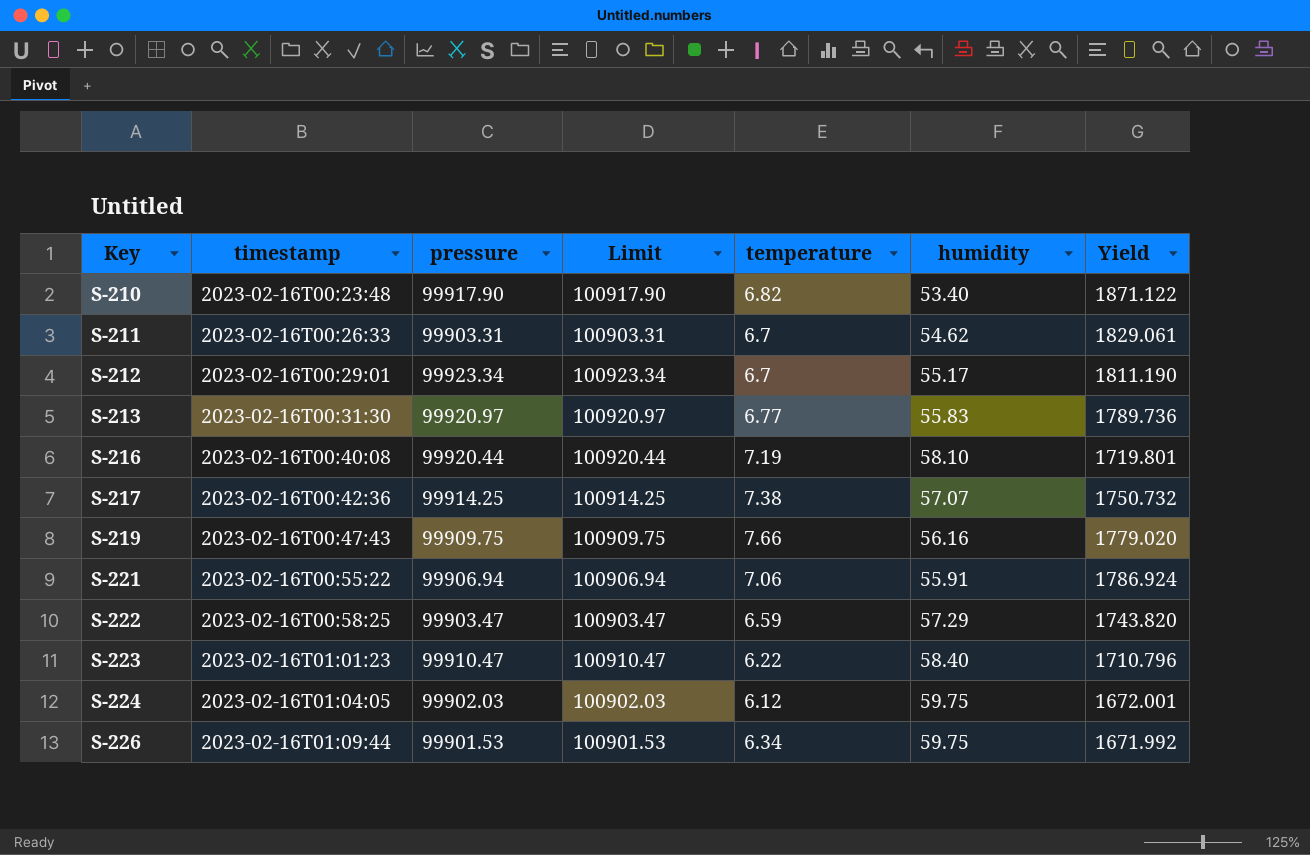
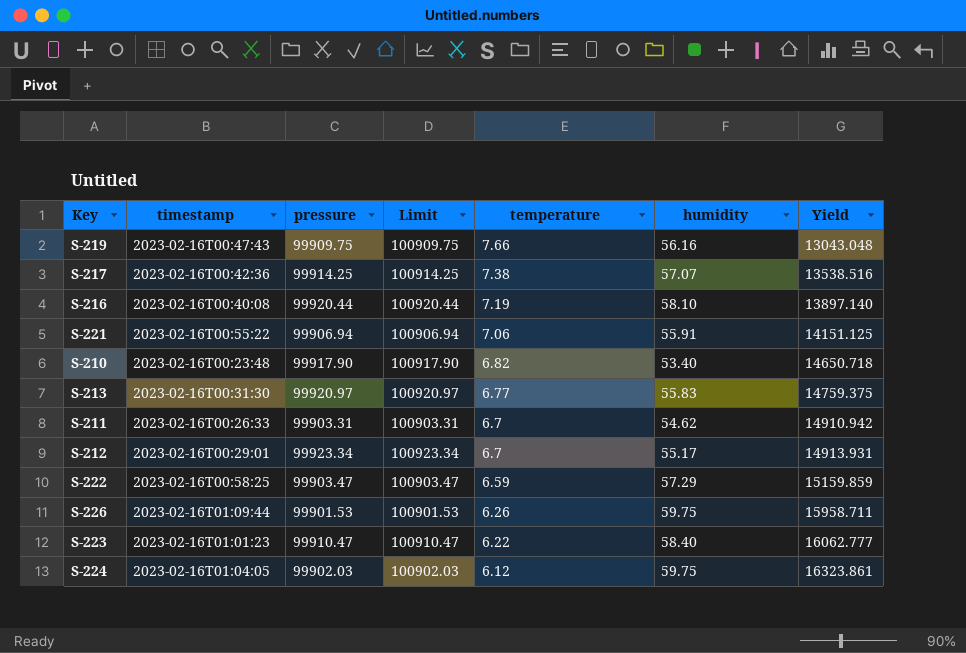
row order: Key ascending -> temperature descending
column Yield | formula: [pressure] / [humidity] -> [pressure] / [temperature]
S-226 | temperature: 6.34 -> 6.26

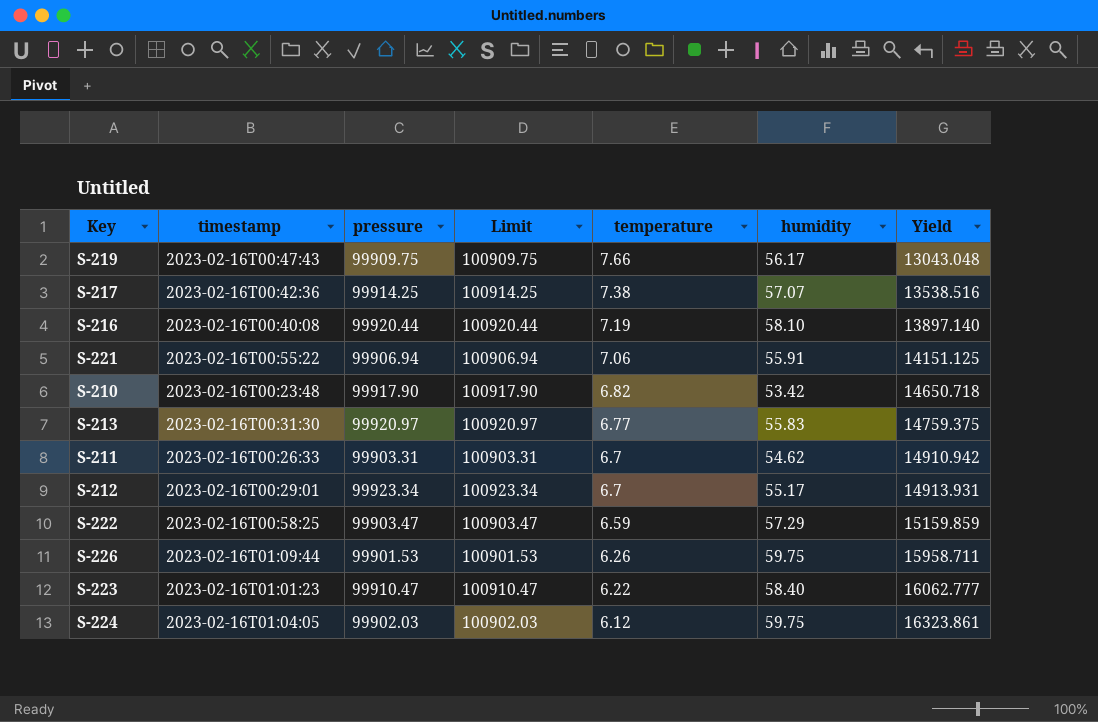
S-219 | humidity: 56.16 -> 56.17
S-210 | humidity: 53.40 -> 53.42

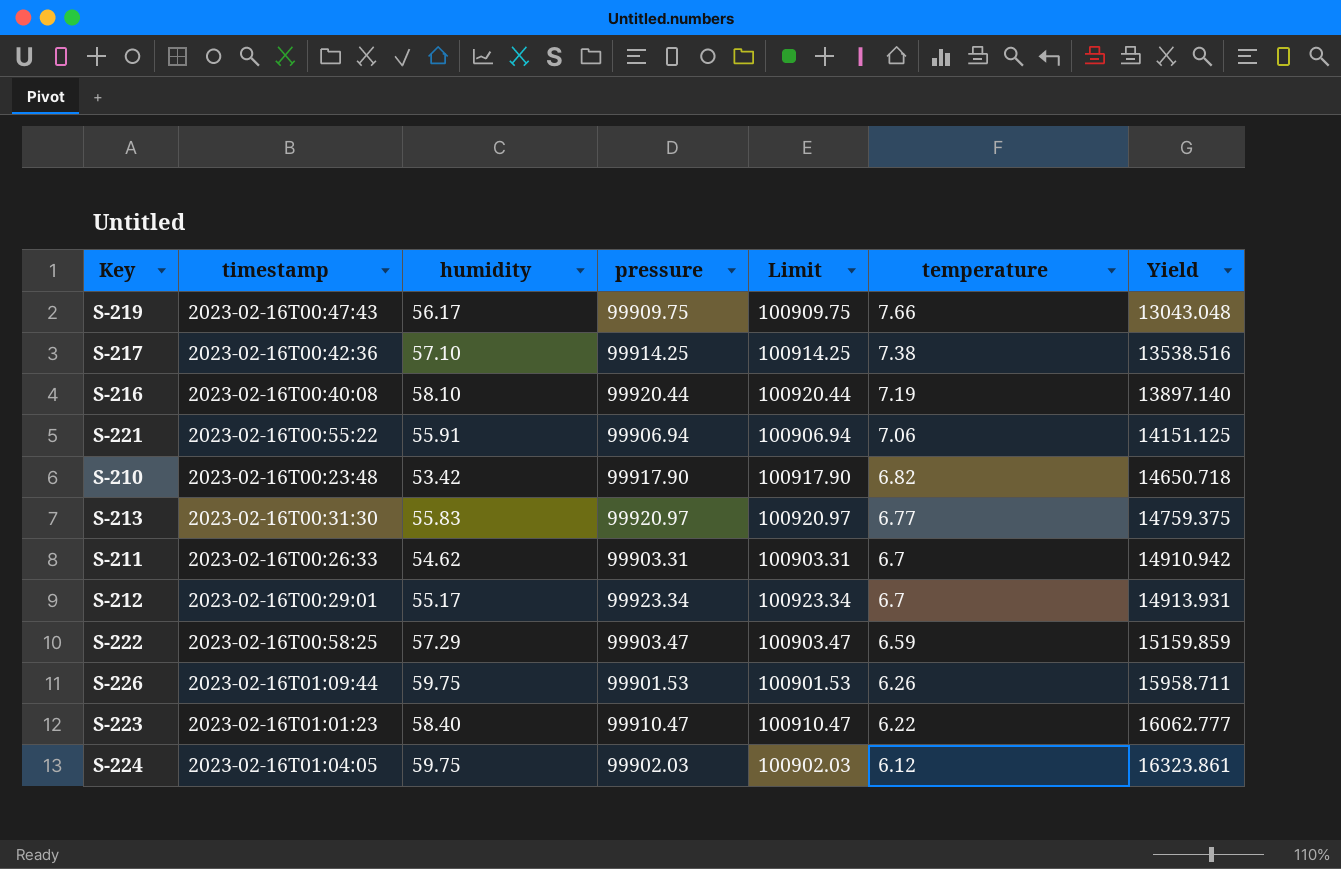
column humidity | position: 6 -> 3
S-217 | humidity: 57.07 -> 57.10

